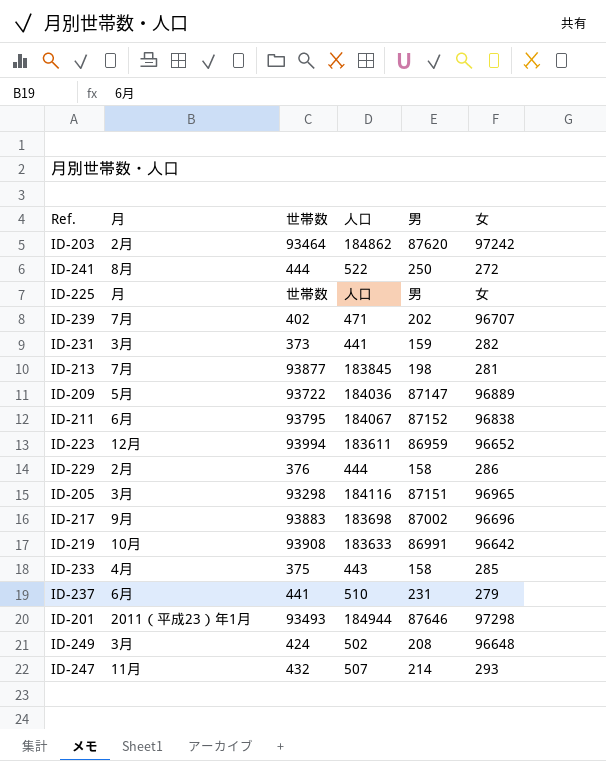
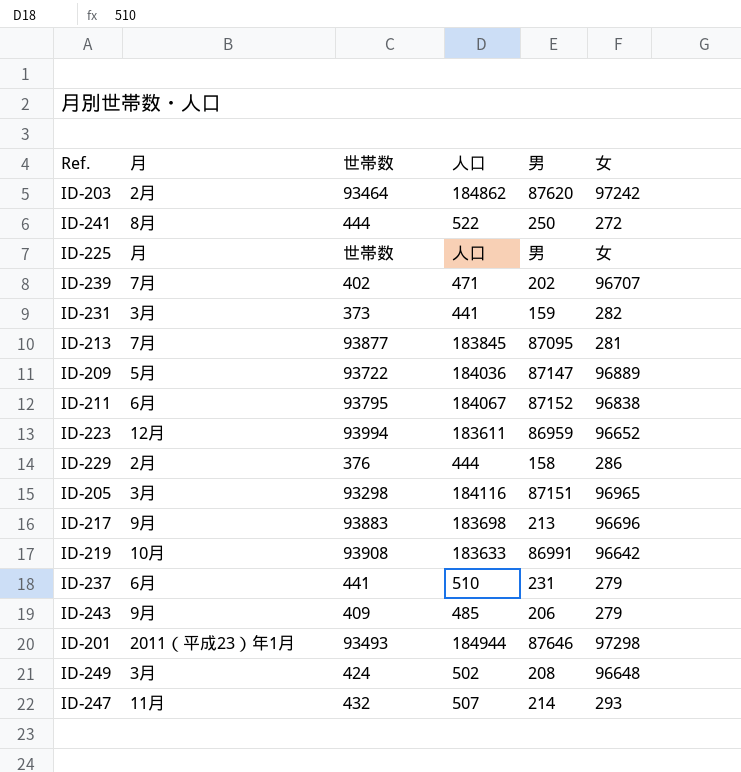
row ID-233: 4月 | 375 | 443 | 158 | 285 -> none
ID-213 | 男: 198 -> 87095
ID-217 | 男: 87002 -> 213
row ID-243: none -> 9月 | 409 | 485 | 206 | 279

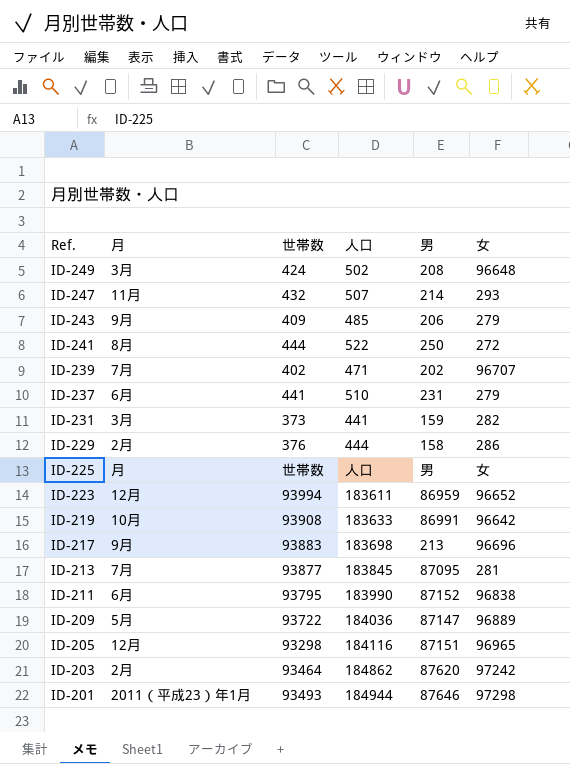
row order: none -> Ref. descending
ID-211 | 人口: 184067 -> 183990
ID-205 | 月: 3月 -> 12月

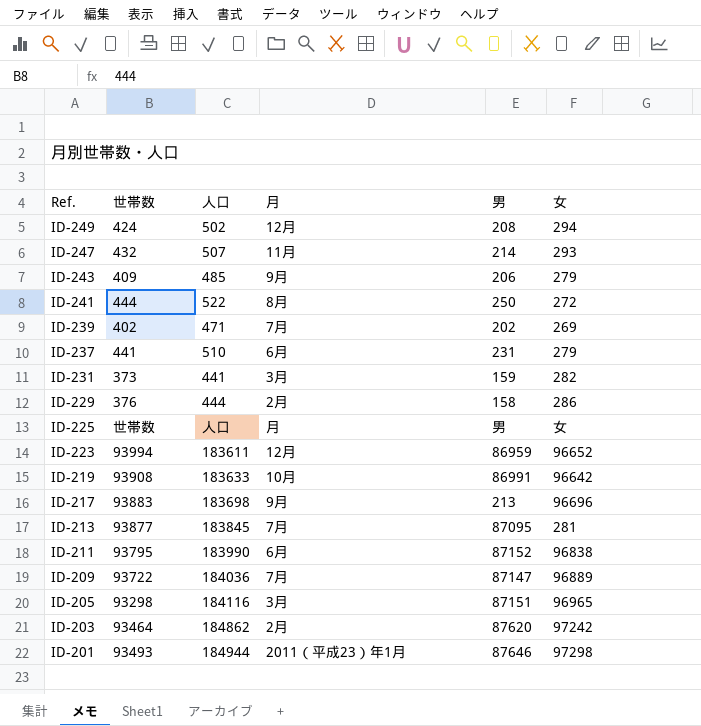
column 月 | position: 2 -> 4
ID-249 | 月: 3月 -> 12月
ID-249 | 女: 96648 -> 294
ID-239 | 女: 96707 -> 269
ID-209 | 月: 5月 -> 7月
ID-205 | 月: 12月 -> 3月

